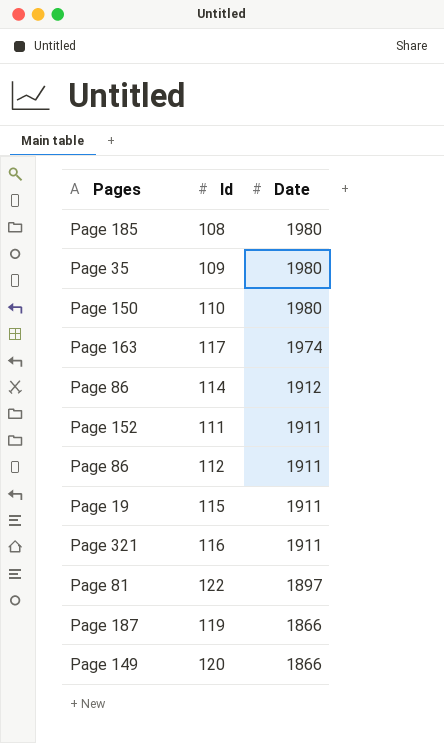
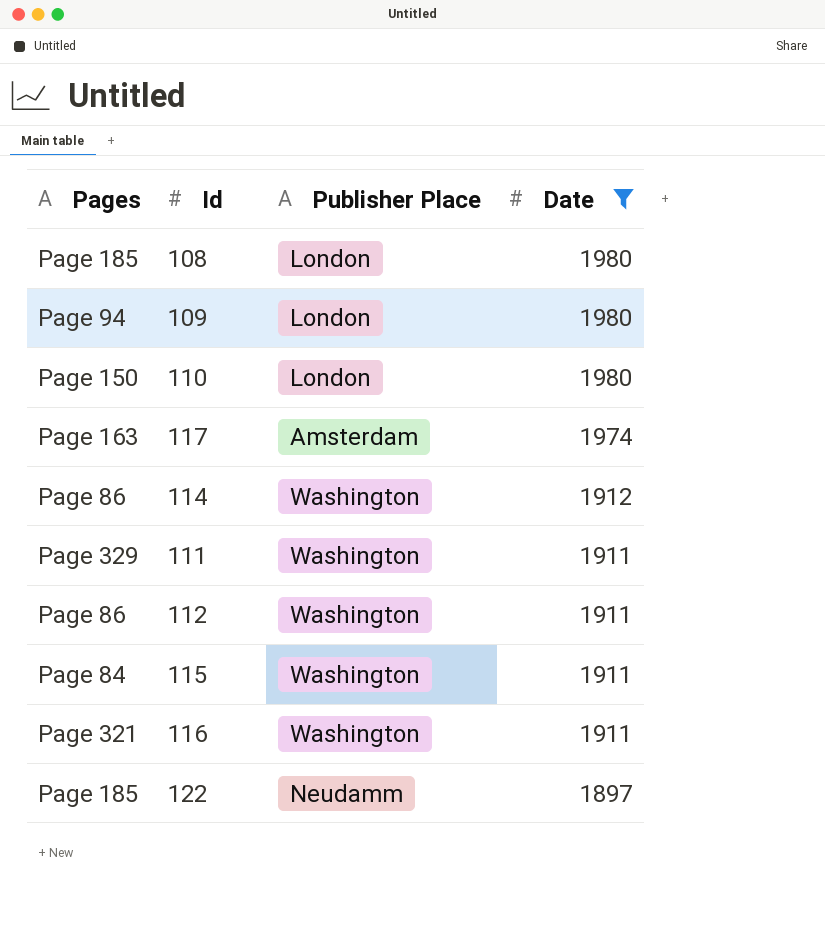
filter: none -> Date != 1866
column Publisher Place | position: none -> 3
109 | Pages: Page 35 -> Page 94
111 | Pages: Page 152 -> Page 329
115 | Pages: Page 19 -> Page 84
122 | Pages: Page 81 -> Page 185

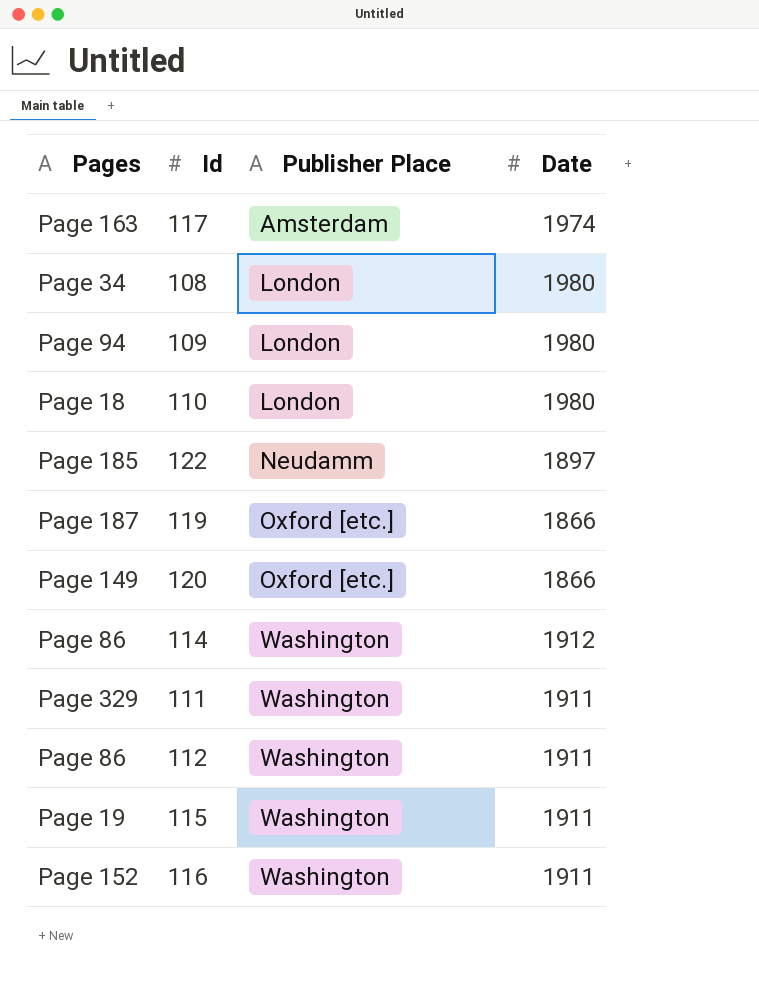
filter: Date != 1866 -> none
row order: Date descending -> Publisher Place ascending
108 | Pages: Page 185 -> Page 34
110 | Pages: Page 150 -> Page 18
115 | Pages: Page 84 -> Page 19
116 | Pages: Page 321 -> Page 152

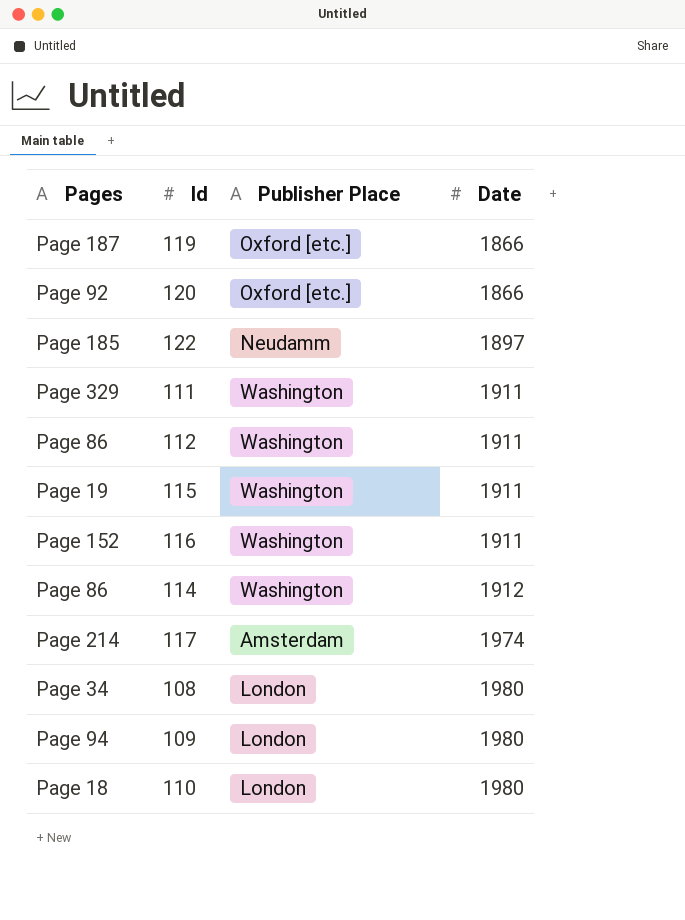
row order: Publisher Place ascending -> Date ascending
120 | Pages: Page 149 -> Page 92
117 | Pages: Page 163 -> Page 214

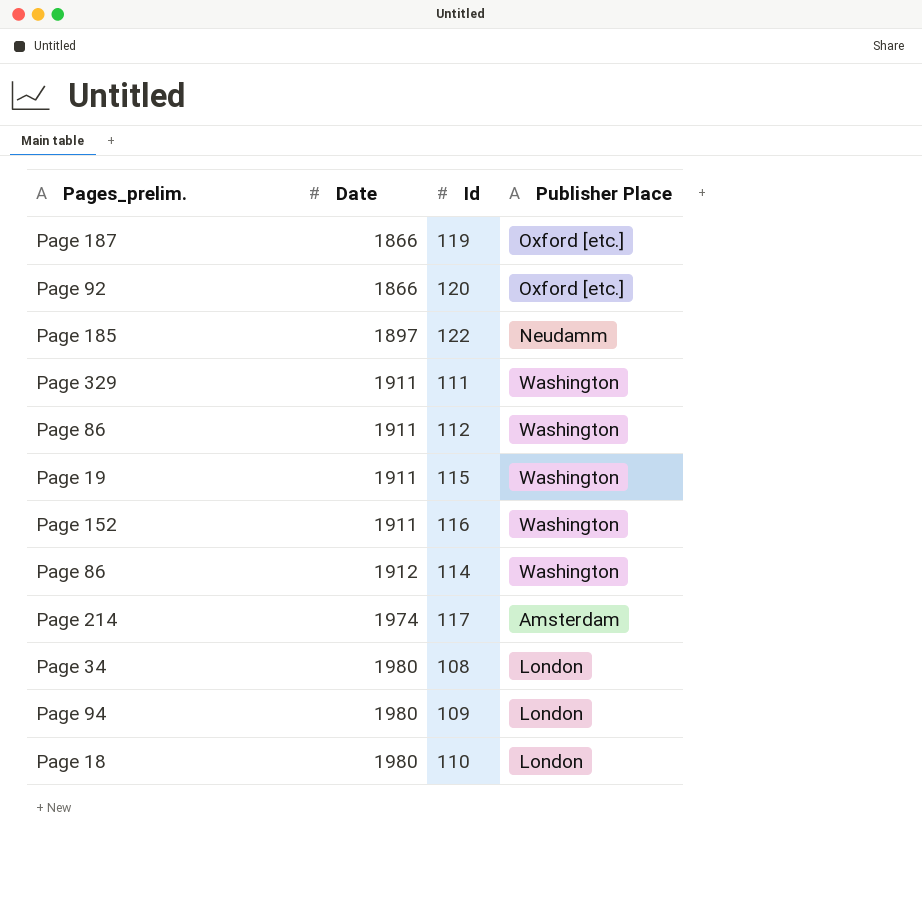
column name: Pages -> Pages_prelim.
column Date | position: 4 -> 2

